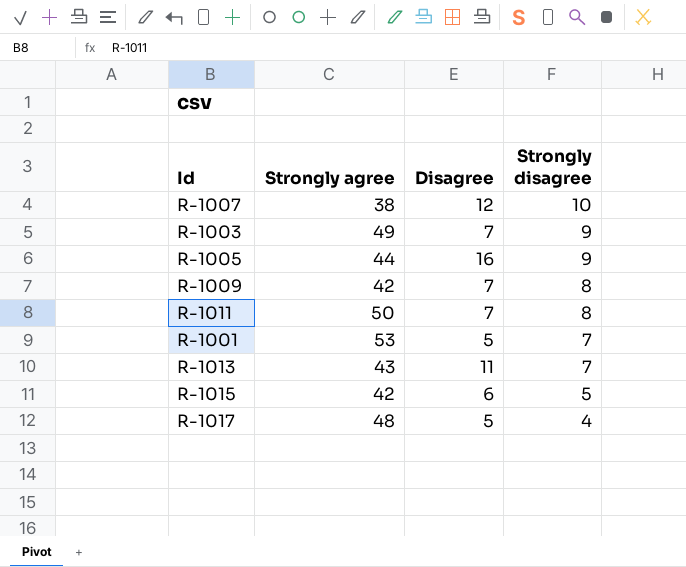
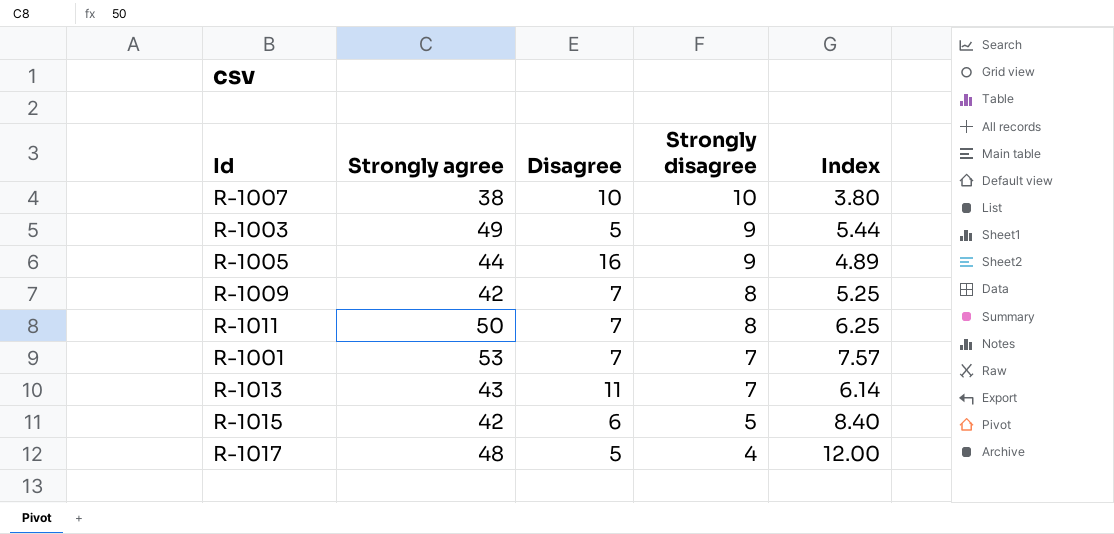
column Index | formula: none -> [Strongly agree] / [Strongly disagree]
R-1007 | Disagree: 12 -> 10
R-1003 | Disagree: 7 -> 5
R-1001 | Disagree: 5 -> 7

